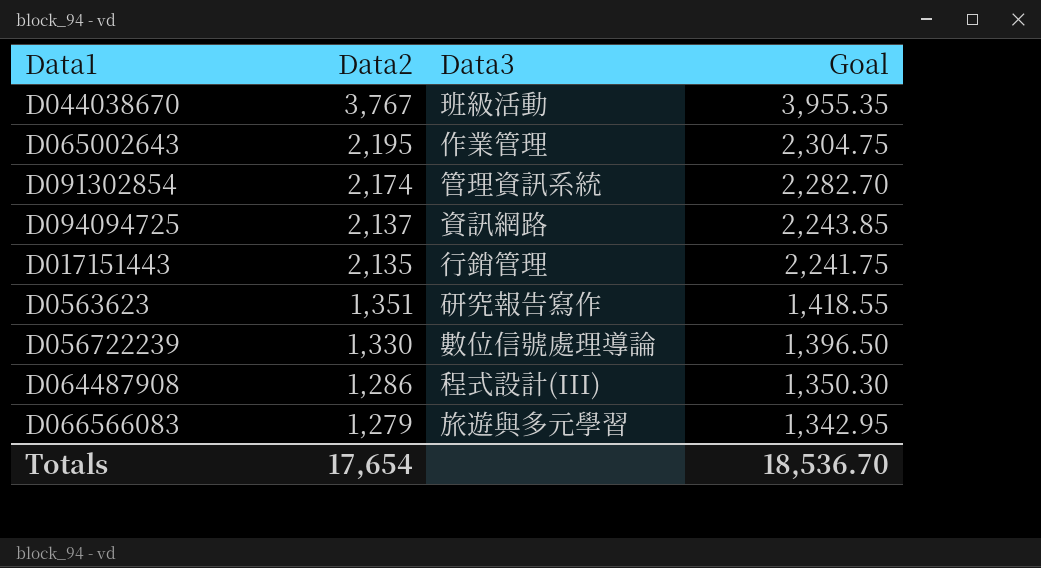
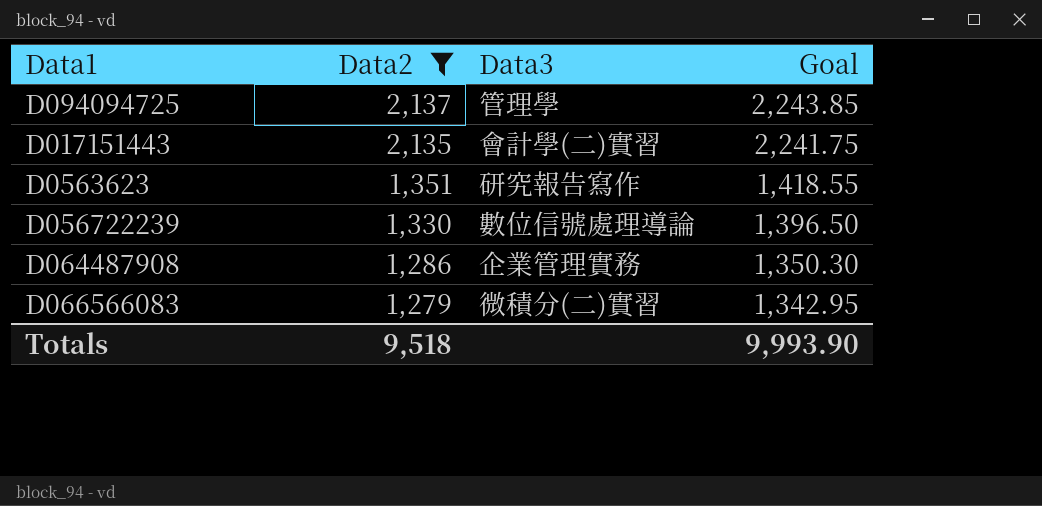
filter: none -> Data2 <= 2,137
D094094725 | Data3: 資訊網路 -> 管理學
D017151443 | Data3: 行銷管理 -> 會計學(二)實習
D064487908 | Data3: 程式設計(III) -> 企業管理實務
D066566083 | Data3: 旅遊與多元學習 -> 微積分(二)實習
Totals | Data2: 17,654 -> 9,518
Totals | Goal: 18,536.70 -> 9,993.90

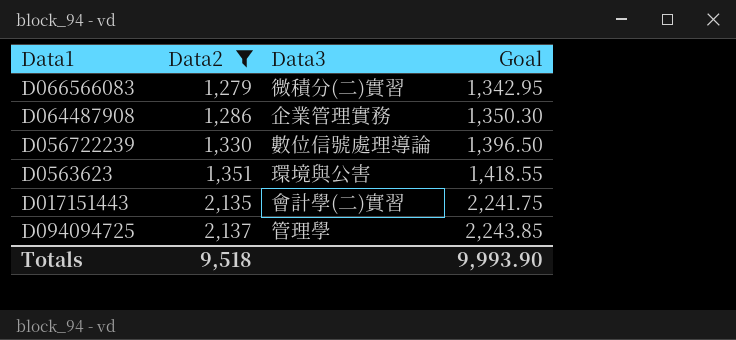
row order: Data2 descending -> Data2 ascending
D0563623 | Data3: 研究報告寫作 -> 環境與公害

